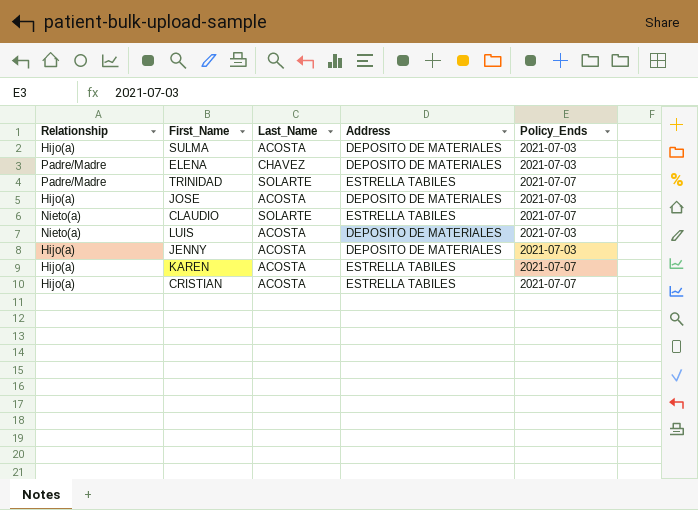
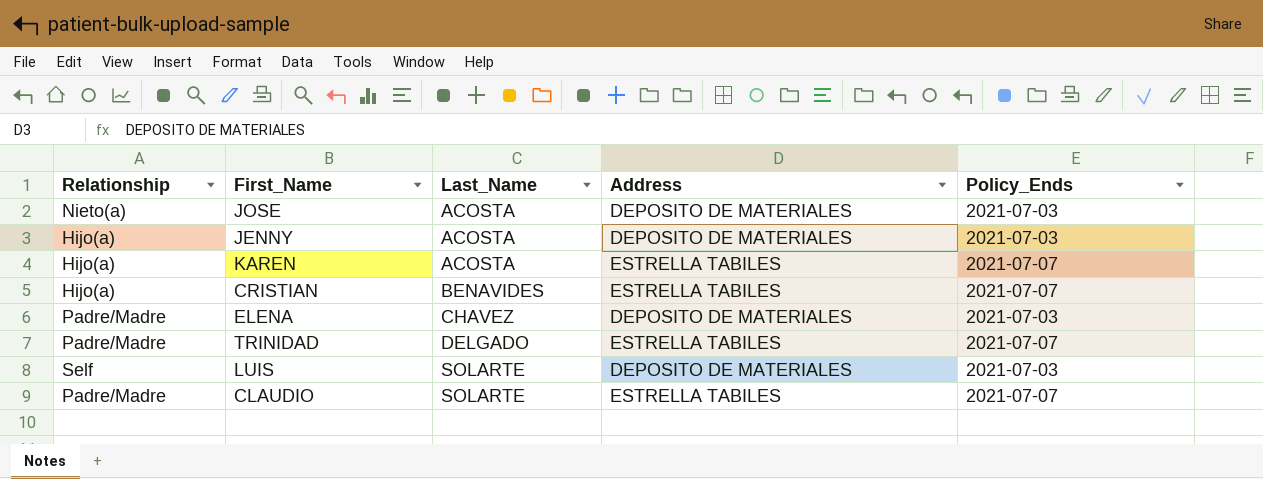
row order: none -> Last_Name ascending
row SULMA: Hijo(a) | ACOSTA | DEPOSITO DE MATERIALES | 2021-07-03 -> none
JOSE | Relationship: Hijo(a) -> Nieto(a)
CRISTIAN | Last_Name: ACOSTA -> BENAVIDES
TRINIDAD | Last_Name: SOLARTE -> DELGADO
LUIS | Relationship: Nieto(a) -> Self
LUIS | Last_Name: ACOSTA -> SOLARTE
CLAUDIO | Relationship: Nieto(a) -> Padre/Madre

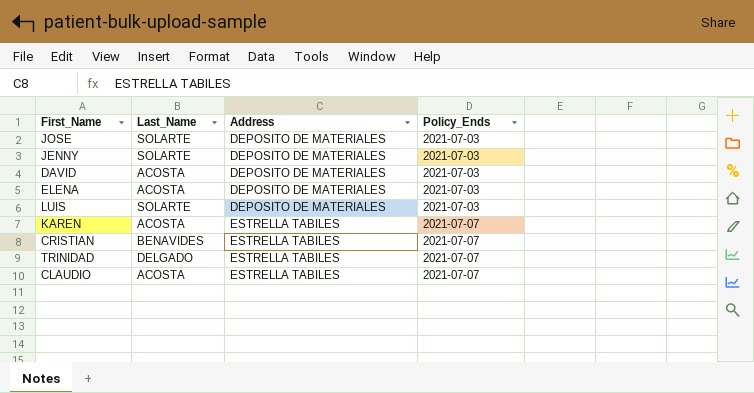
row order: Last_Name ascending -> Address ascending
column Relationship | position: 1 -> none
JOSE | Last_Name: ACOSTA -> SOLARTE
JENNY | Last_Name: ACOSTA -> SOLARTE
row DAVID: none -> ACOSTA | DEPOSITO DE MATERIALES | 2021-07-03
ELENA | Last_Name: CHAVEZ -> ACOSTA
CLAUDIO | Last_Name: SOLARTE -> ACOSTA

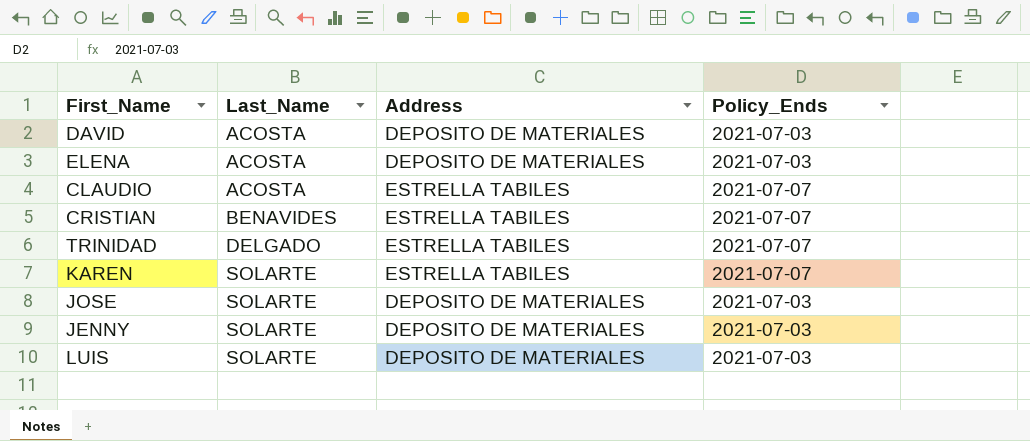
row order: Address ascending -> Last_Name ascending
KAREN | Last_Name: ACOSTA -> SOLARTE

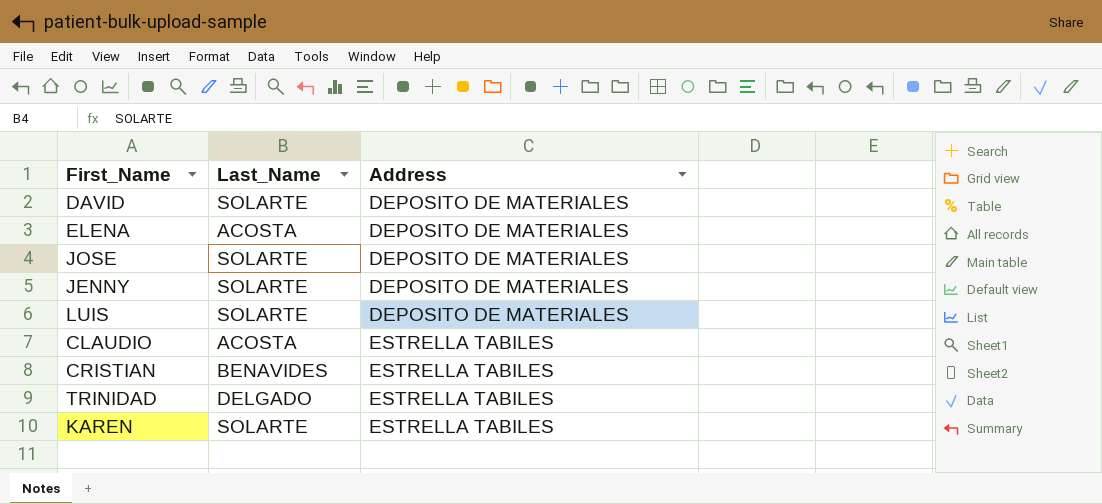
row order: Last_Name ascending -> Address ascending
column Policy_Ends | position: 4 -> none
DAVID | Last_Name: ACOSTA -> SOLARTE

